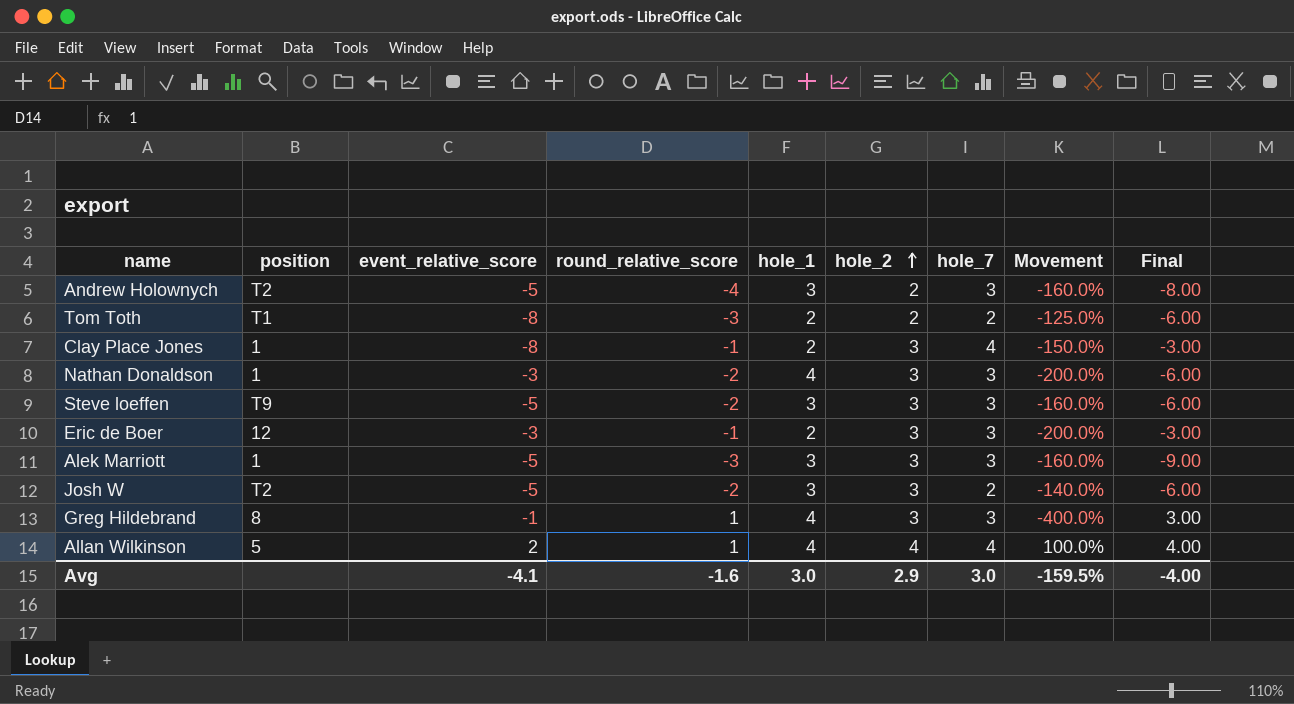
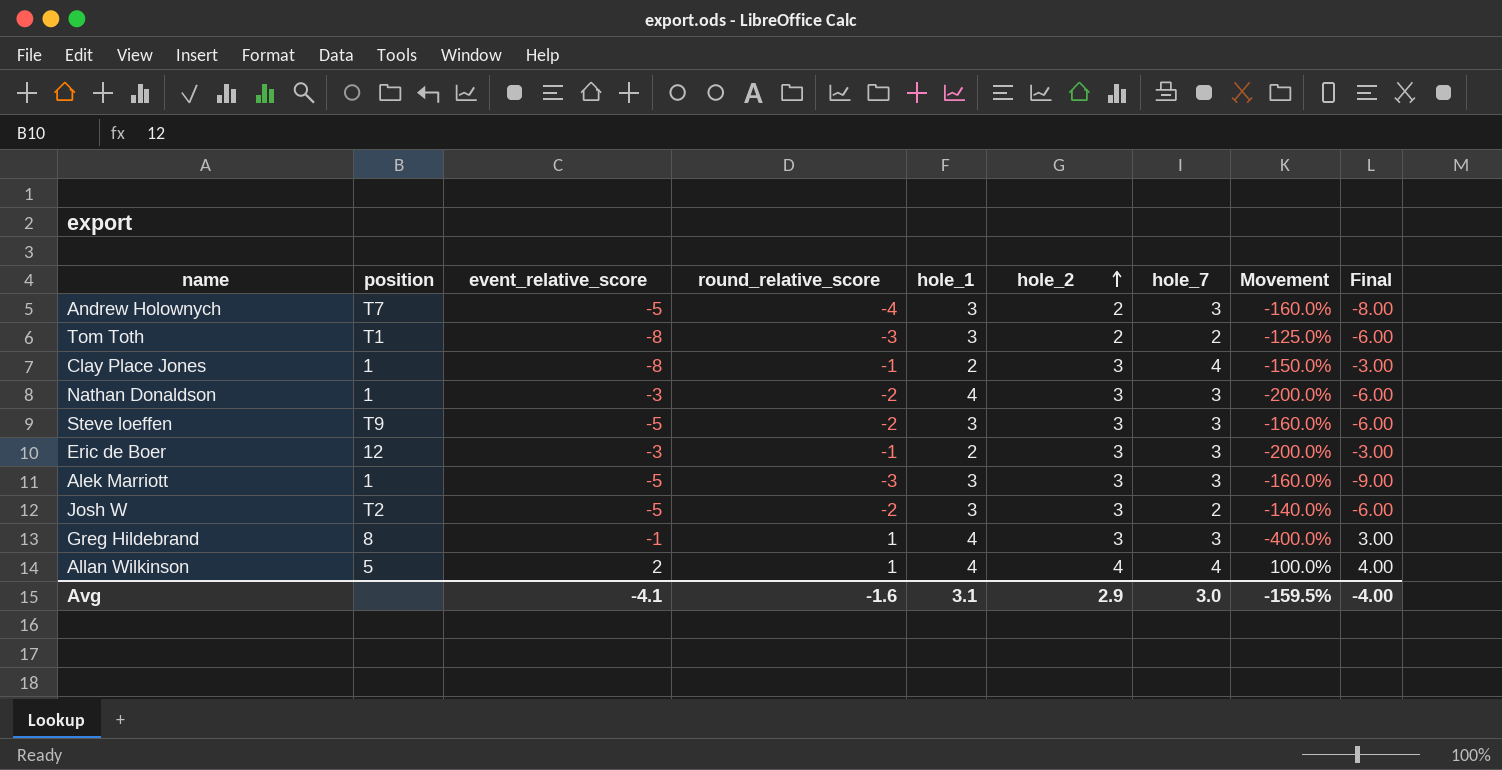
Andrew Holownych | position: T2 -> T7
Tom Toth | hole_1: 2 -> 3
Avg | hole_1: 3.0 -> 3.1

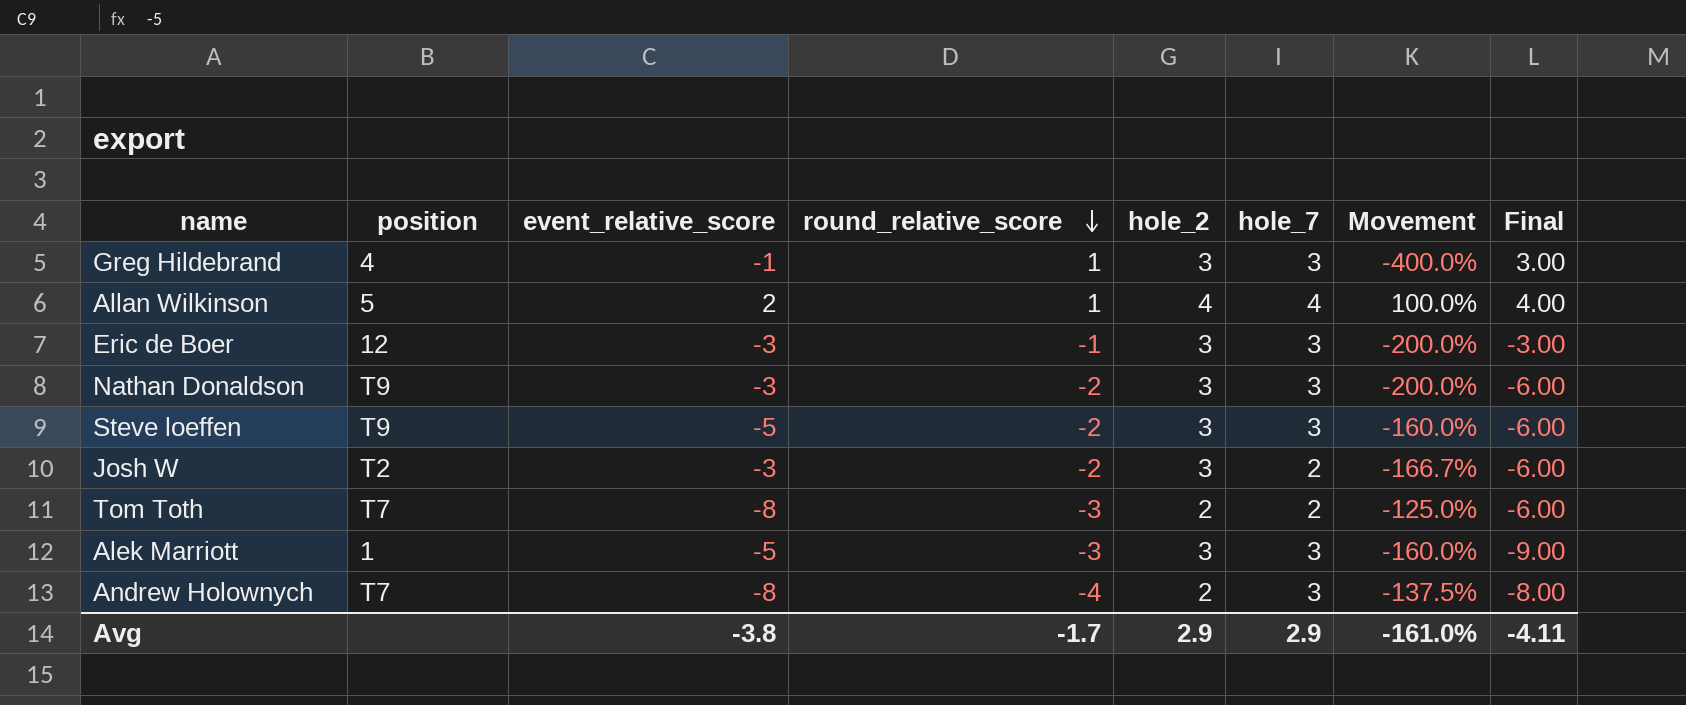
row order: hole_2 ascending -> round_relative_score descending
column hole_1 | position: 5 -> none
row Clay Place Jones: 1 | -8 | -1 | 2 | 3 | 4 | -150.0% | -3.00 -> none
Greg Hildebrand | position: 8 -> 4
Nathan Donaldson | position: 1 -> T9
Josh W | event_relative_score: -5 -> -3
Josh W | Movement: -140.0% -> -166.7%
Tom Toth | position: T1 -> T7
Andrew Holownych | event_relative_score: -5 -> -8
Andrew Holownych | Movement: -160.0% -> -137.5%
Avg | event_relative_score: -4.1 -> -3.8
Avg | round_relative_score: -1.6 -> -1.7
Avg | hole_7: 3.0 -> 2.9
Avg | Movement: -159.5% -> -161.0%
Avg | Final: -4.00 -> -4.11

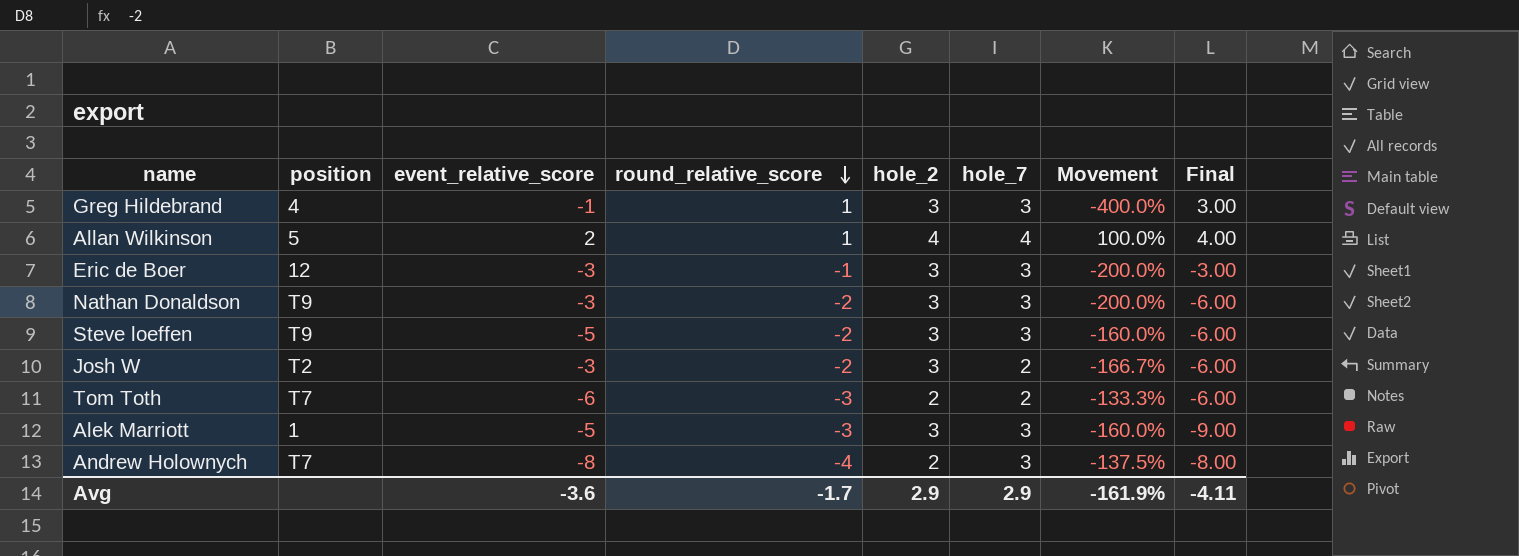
Tom Toth | event_relative_score: -8 -> -6
Tom Toth | Movement: -125.0% -> -133.3%
Avg | event_relative_score: -3.8 -> -3.6
Avg | Movement: -161.0% -> -161.9%

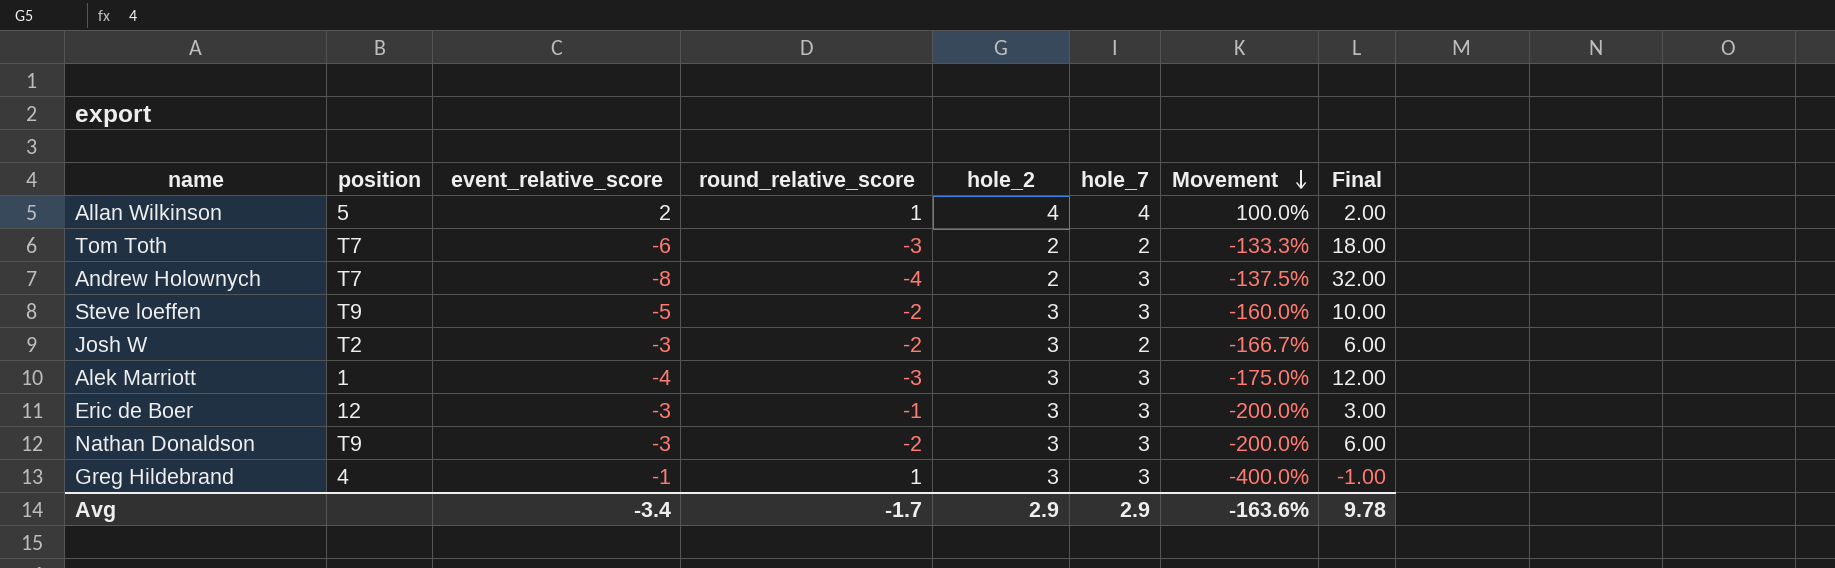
row order: round_relative_score descending -> Movement descending
column Final | formula: [round_relative_score] * [hole_2] -> [event_relative_score] * [round_relative_score]
Alek Marriott | event_relative_score: -5 -> -4
Alek Marriott | Movement: -160.0% -> -175.0%
Avg | event_relative_score: -3.6 -> -3.4
Avg | Movement: -161.9% -> -163.6%
Avg | Final: -4.11 -> 9.78

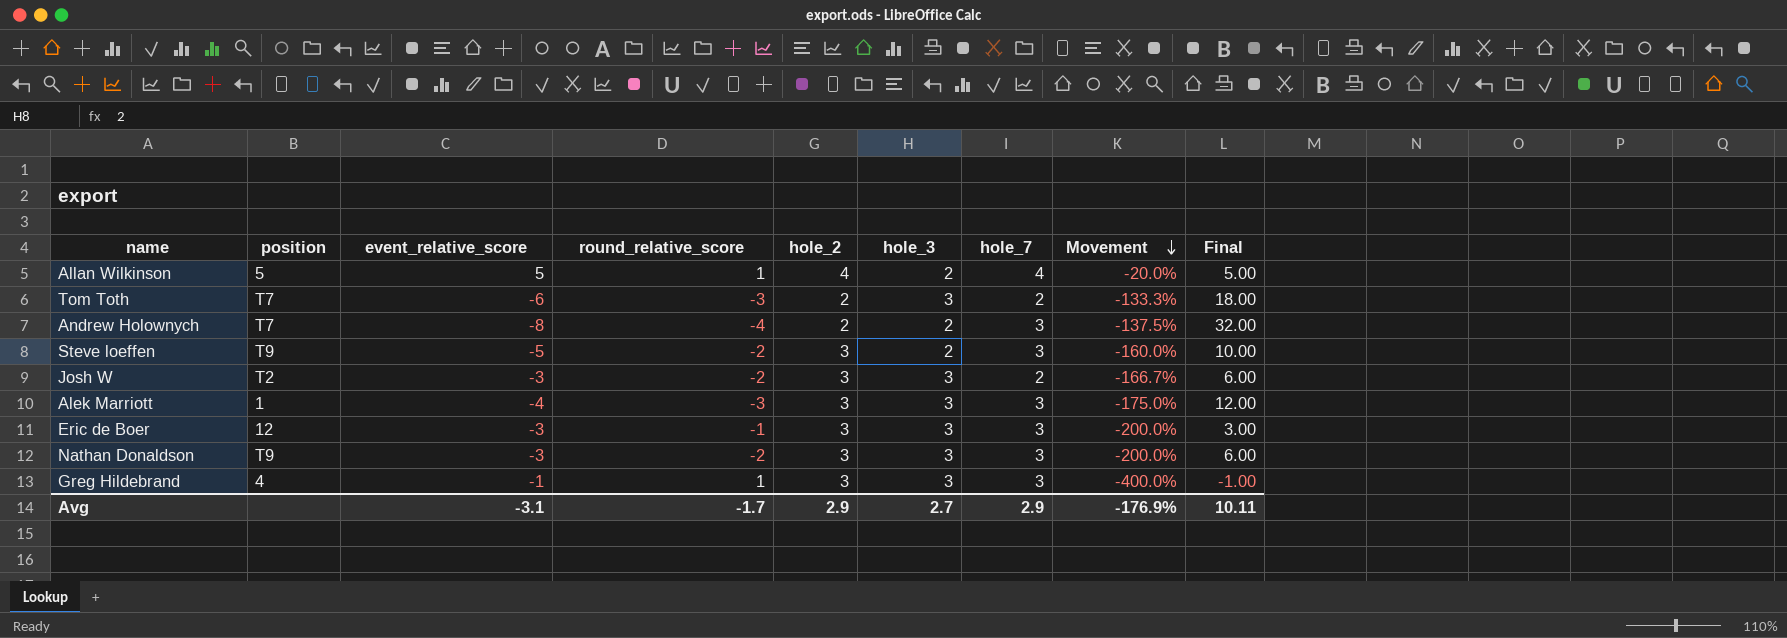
column hole_3 | position: none -> 6
Allan Wilkinson | event_relative_score: 2 -> 5
Allan Wilkinson | Movement: 100.0% -> -20.0%
Allan Wilkinson | Final: 2.00 -> 5.00
Avg | event_relative_score: -3.4 -> -3.1
Avg | Movement: -163.6% -> -176.9%
Avg | Final: 9.78 -> 10.11

